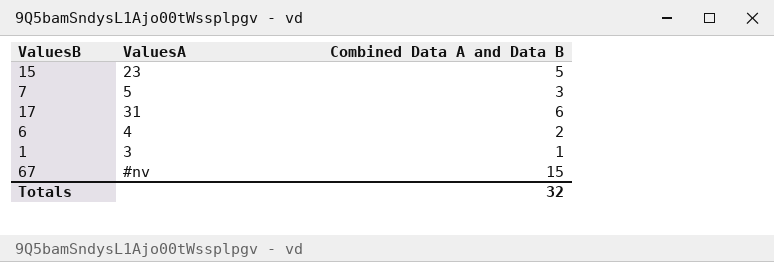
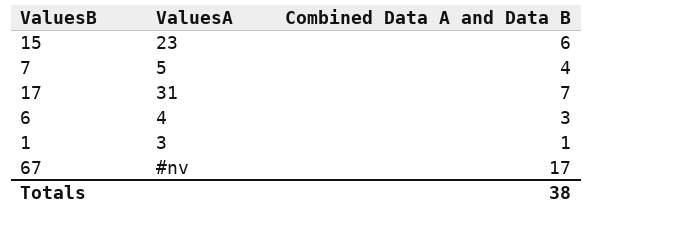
15 | Combined Data A and Data B: 5 -> 6
7 | Combined Data A and Data B: 3 -> 4
17 | Combined Data A and Data B: 6 -> 7
6 | Combined Data A and Data B: 2 -> 3
67 | Combined Data A and Data B: 15 -> 17
Totals | Combined Data A and Data B: 32 -> 38

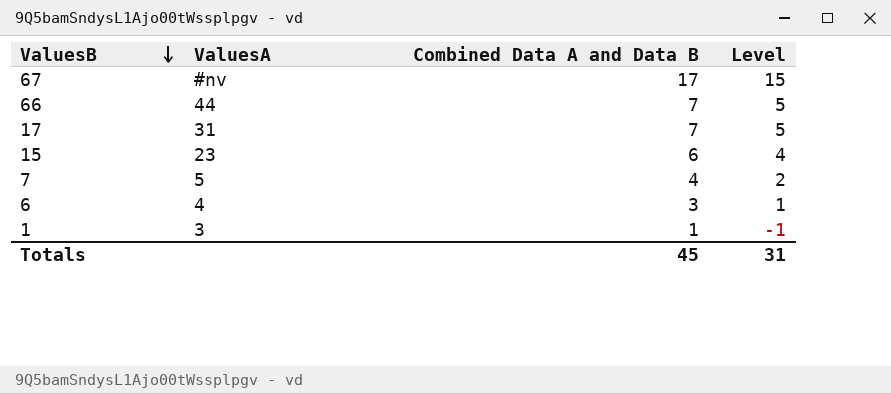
row order: none -> ValuesB descending
column Level | formula: none -> [Combined Data A and Data B] - 2
row 66: none -> 44 | 7 | 5
Totals | Combined Data A and Data B: 38 -> 45

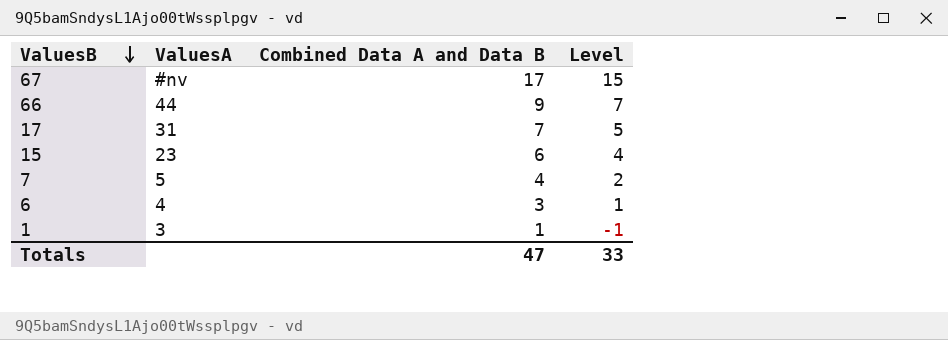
66 | Combined Data A and Data B: 7 -> 9
66 | Level: 5 -> 7
Totals | Combined Data A and Data B: 45 -> 47
Totals | Level: 31 -> 33

